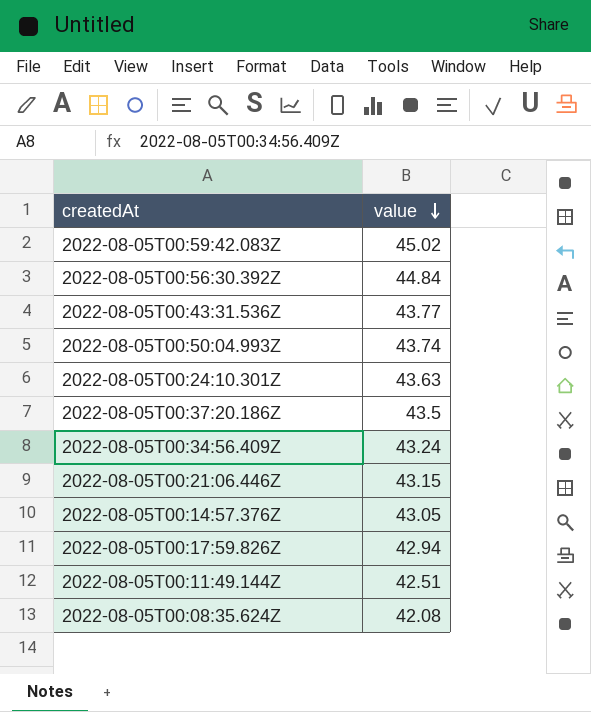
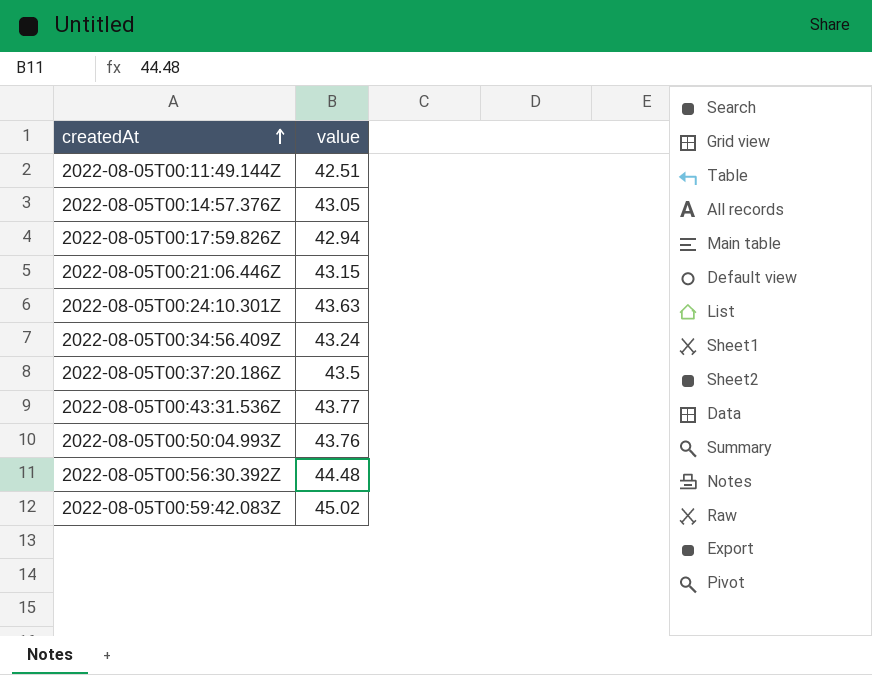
row order: value descending -> createdAt ascending
row 2022-08-05T00:08:35.624Z: 42.08 -> none
2022-08-05T00:50:04.993Z | value: 43.74 -> 43.76
2022-08-05T00:56:30.392Z | value: 44.84 -> 44.48

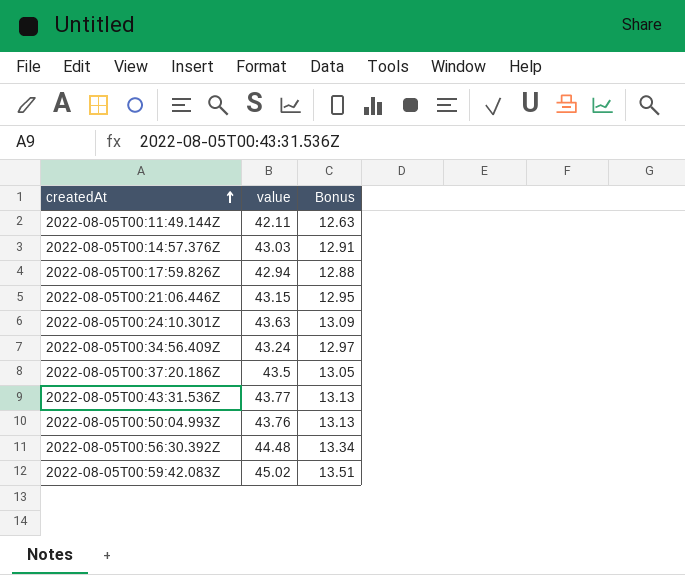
column Bonus | formula: none -> [value] * 0.3
2022-08-05T00:11:49.144Z | value: 42.51 -> 42.11
2022-08-05T00:14:57.376Z | value: 43.05 -> 43.03

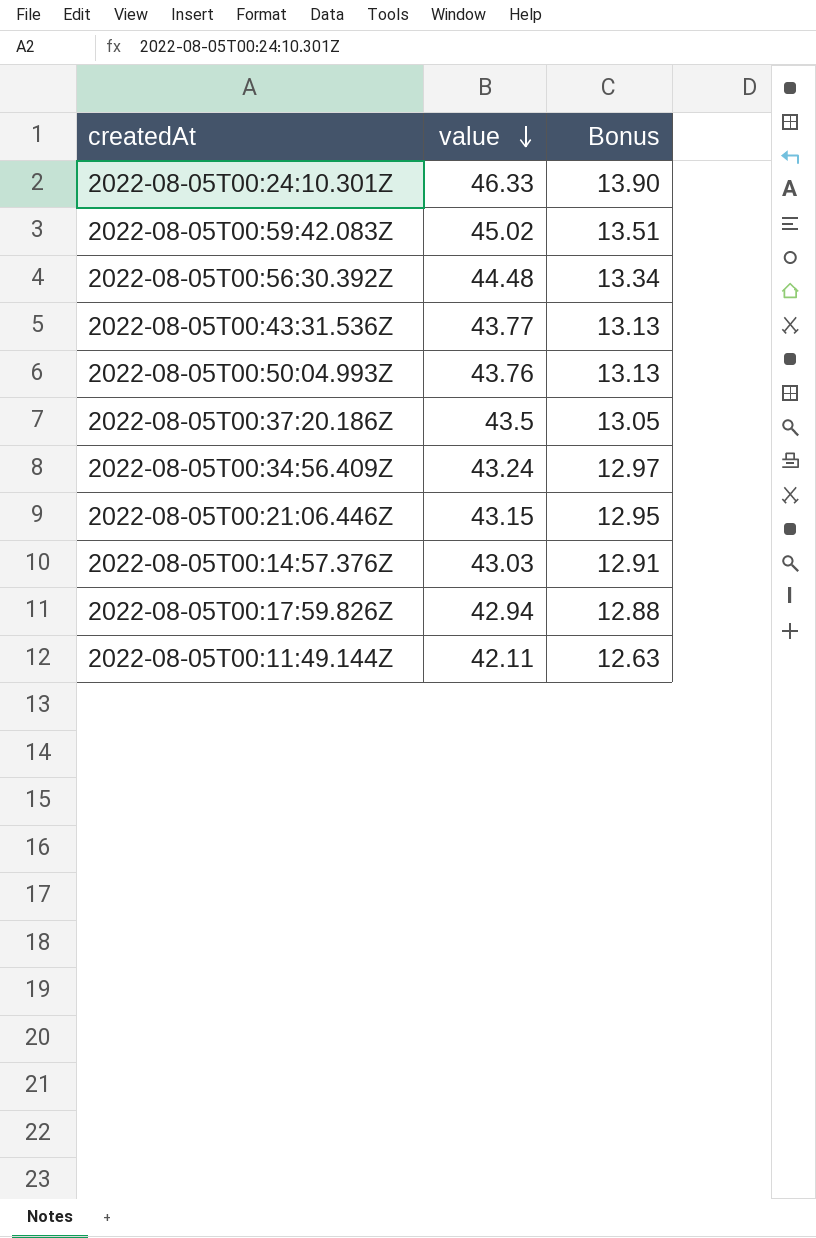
row order: createdAt ascending -> value descending
2022-08-05T00:24:10.301Z | value: 43.63 -> 46.33
2022-08-05T00:24:10.301Z | Bonus: 13.09 -> 13.90

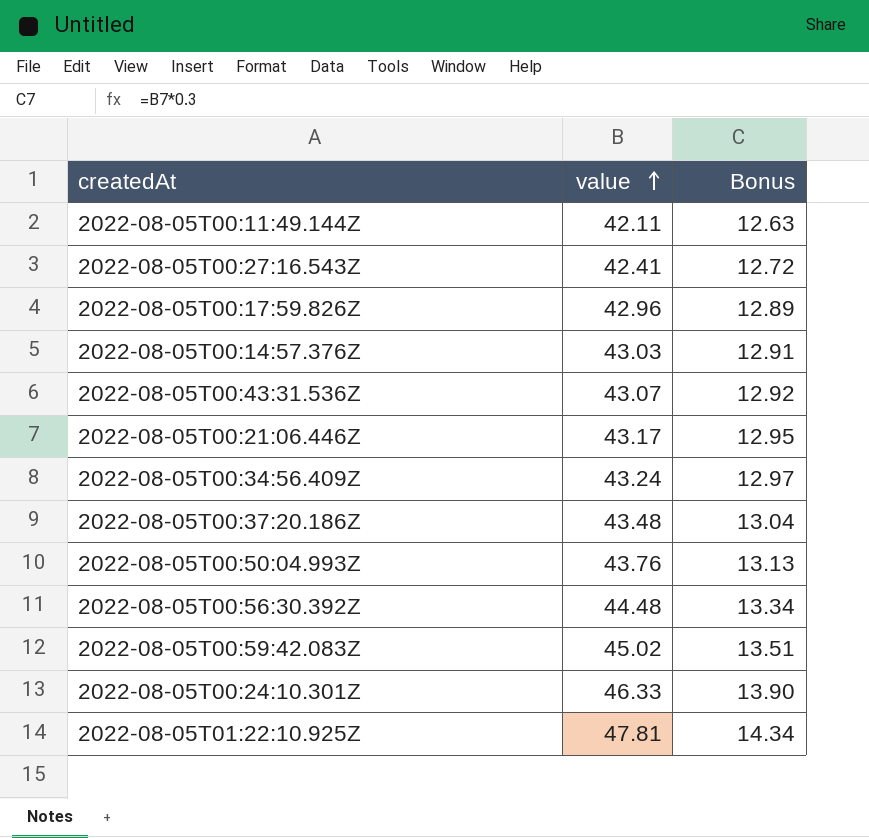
row order: value descending -> value ascending
row 2022-08-05T00:27:16.543Z: none -> 42.41 | 12.72
2022-08-05T00:17:59.826Z | value: 42.94 -> 42.96
2022-08-05T00:17:59.826Z | Bonus: 12.88 -> 12.89
2022-08-05T00:43:31.536Z | value: 43.77 -> 43.07
2022-08-05T00:43:31.536Z | Bonus: 13.13 -> 12.92
2022-08-05T00:21:06.446Z | value: 43.15 -> 43.17
2022-08-05T00:37:20.186Z | value: 43.5 -> 43.48
2022-08-05T00:37:20.186Z | Bonus: 13.05 -> 13.04
row 2022-08-05T01:22:10.925Z: none -> 47.81 | 14.34

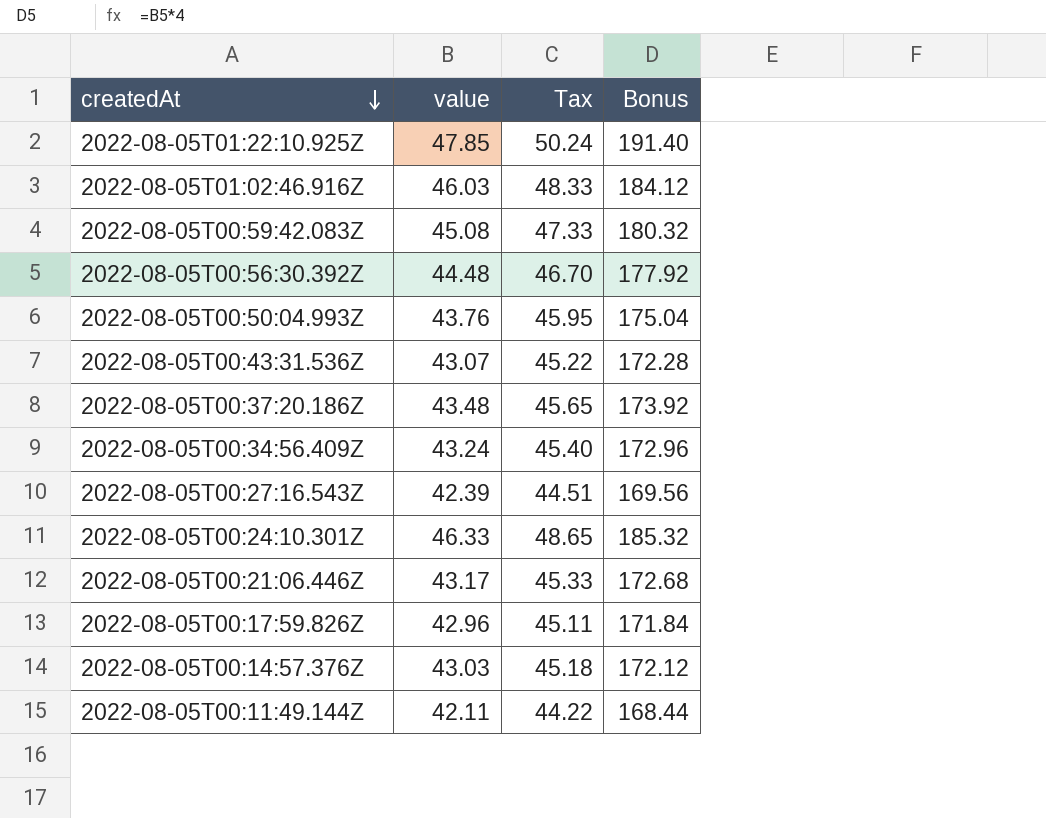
row order: value ascending -> createdAt descending
column Tax | formula: none -> [value] * 1.05
column Bonus | formula: [value] * 0.3 -> [value] * 4
2022-08-05T01:22:10.925Z | value: 47.81 -> 47.85
row 2022-08-05T01:02:46.916Z: none -> 46.03 | 48.33 | 184.12
2022-08-05T00:59:42.083Z | value: 45.02 -> 45.08
2022-08-05T00:27:16.543Z | value: 42.41 -> 42.39

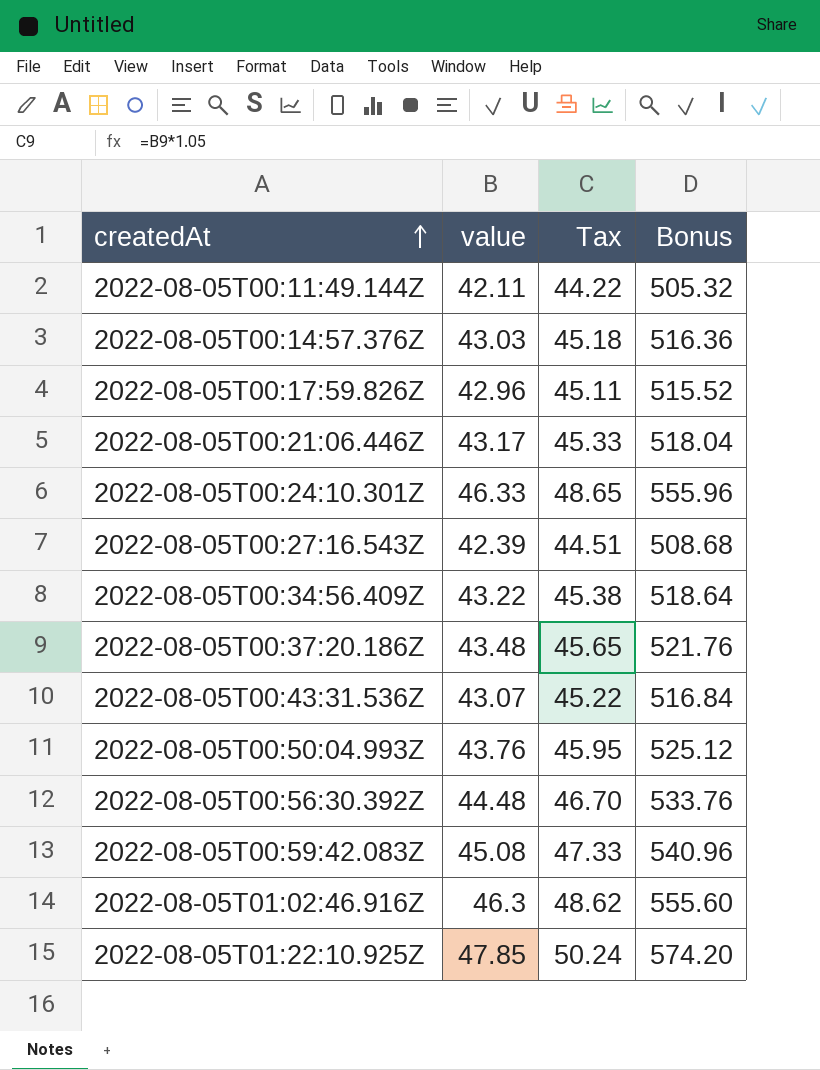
row order: createdAt descending -> createdAt ascending
column Bonus | formula: [value] * 4 -> [value] * 12
2022-08-05T00:34:56.409Z | value: 43.24 -> 43.22
2022-08-05T00:34:56.409Z | Tax: 45.40 -> 45.38
2022-08-05T01:02:46.916Z | value: 46.03 -> 46.3
2022-08-05T01:02:46.916Z | Tax: 48.33 -> 48.62

